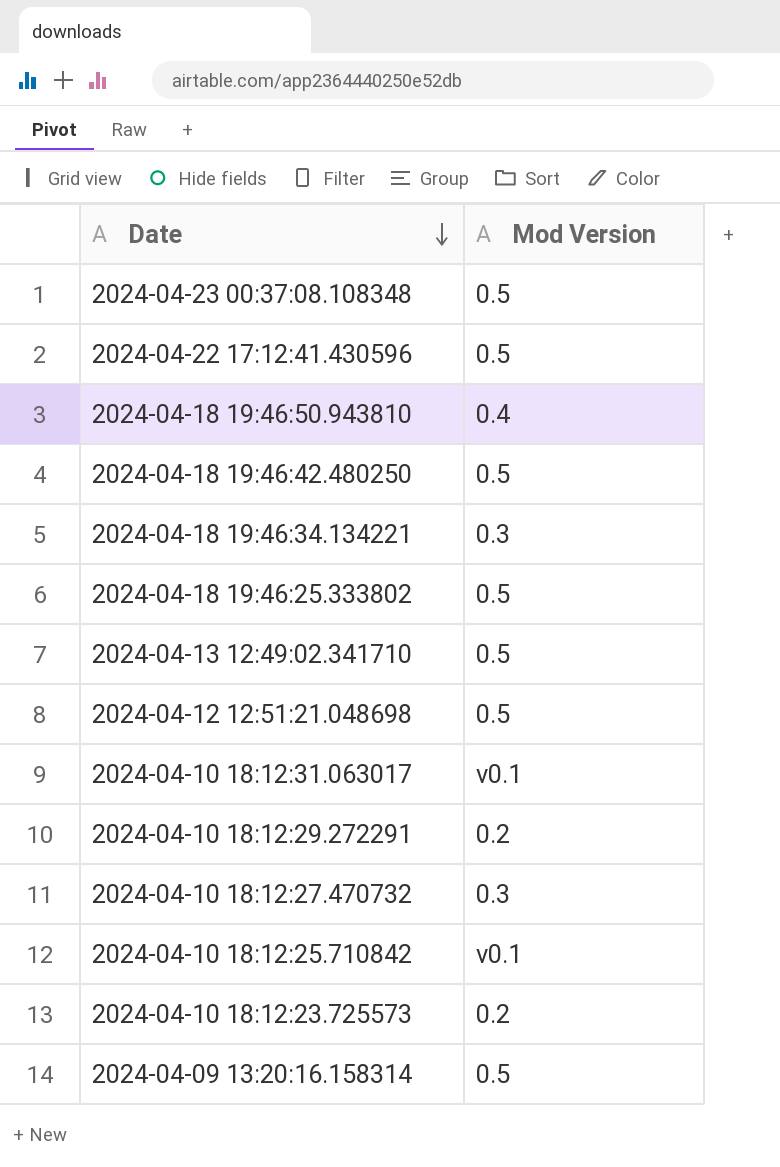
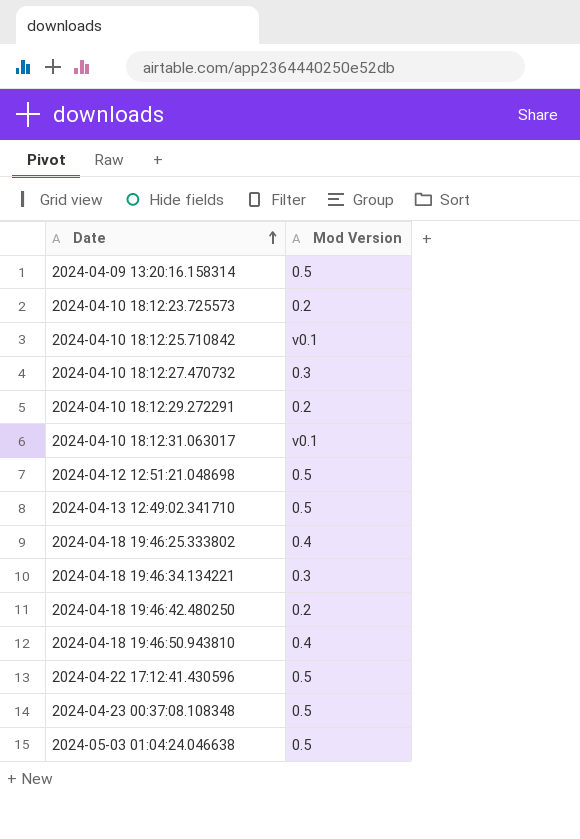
row order: Date descending -> Date ascending
2024-04-18 19:46:25.333802 | Mod Version: 0.5 -> 0.4
2024-04-18 19:46:42.480250 | Mod Version: 0.5 -> 0.2
row 2024-05-03 01:04:24.046638: none -> 0.5

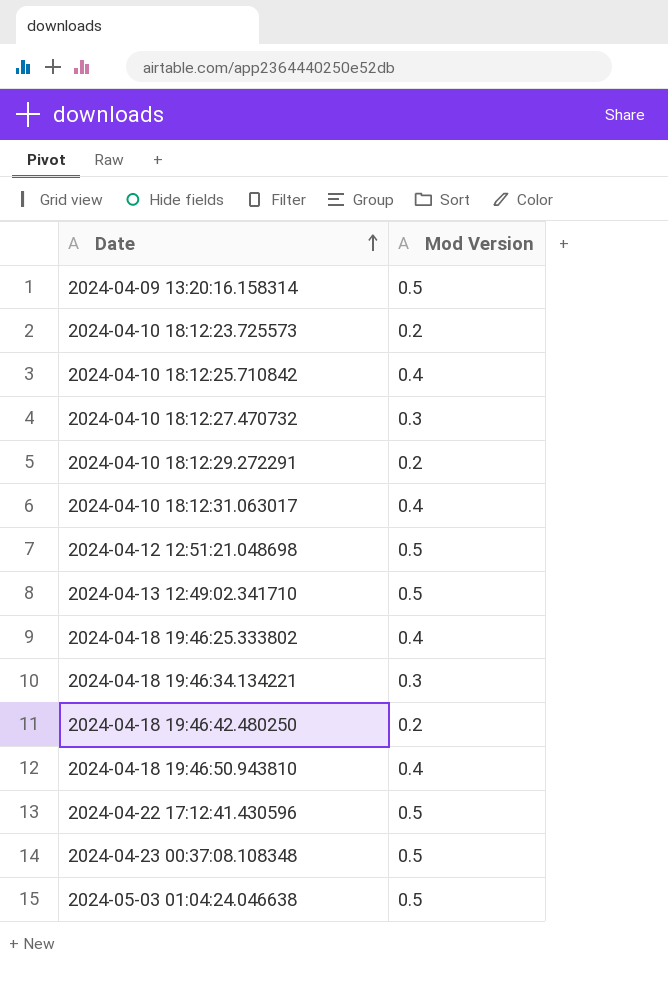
2024-04-10 18:12:25.710842 | Mod Version: v0.1 -> 0.4
2024-04-10 18:12:31.063017 | Mod Version: v0.1 -> 0.4

